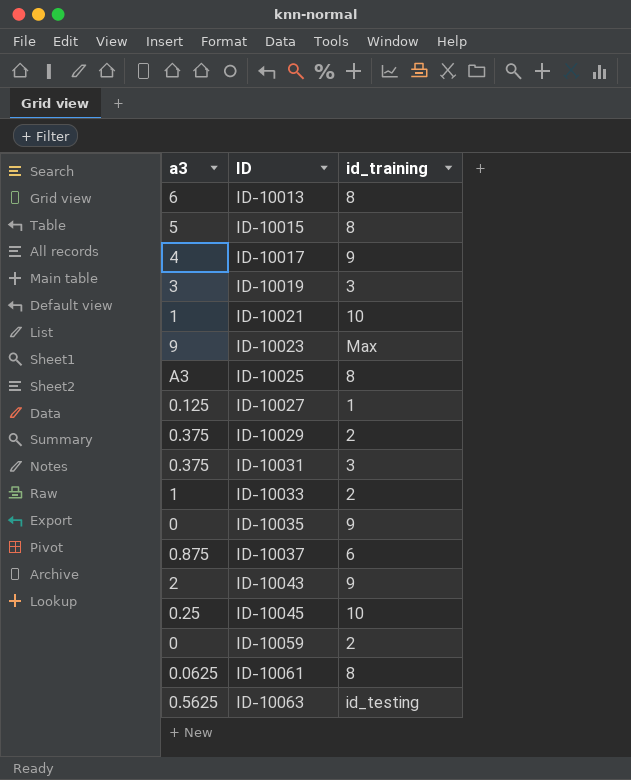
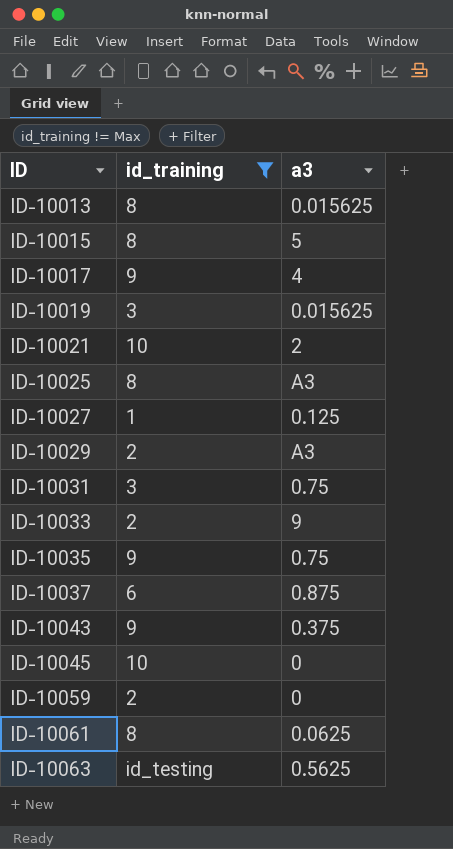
filter: none -> id_training != Max
column a3 | position: 1 -> 3
ID-10013 | a3: 6 -> 0.015625
ID-10019 | a3: 3 -> 0.015625
ID-10021 | a3: 1 -> 2
ID-10029 | a3: 0.375 -> A3
ID-10031 | a3: 0.375 -> 0.75
ID-10033 | a3: 1 -> 9
ID-10035 | a3: 0 -> 0.75
ID-10043 | a3: 2 -> 0.375
ID-10045 | a3: 0.25 -> 0

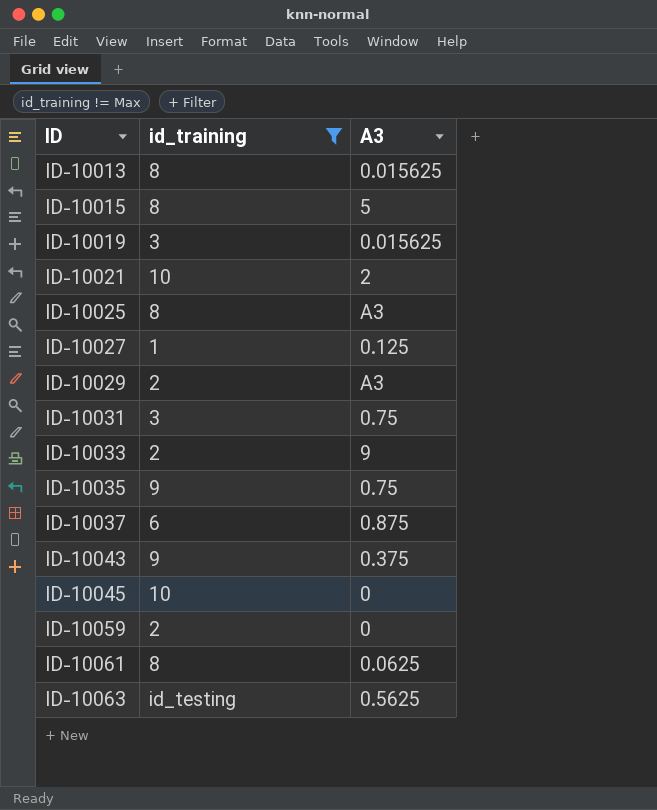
column name: a3 -> A3
row ID-10017: 9 | 4 -> none

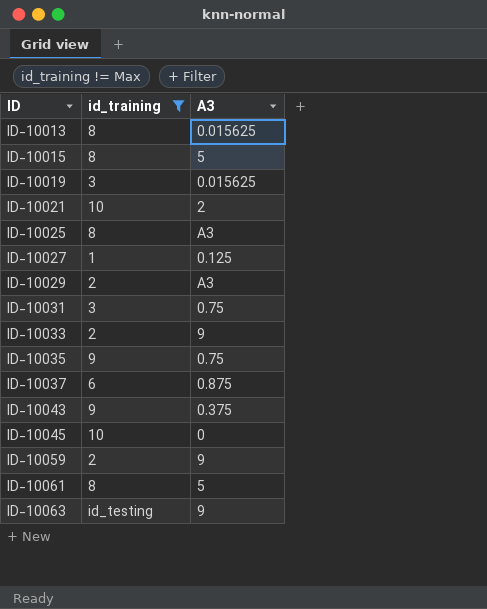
ID-10059 | A3: 0 -> 9
ID-10061 | A3: 0.0625 -> 5
ID-10063 | A3: 0.5625 -> 9

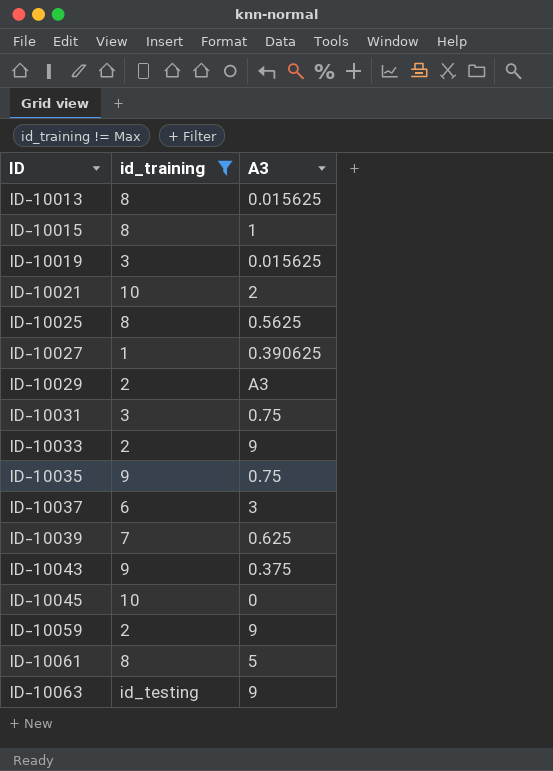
ID-10015 | A3: 5 -> 1
ID-10025 | A3: A3 -> 0.5625
ID-10027 | A3: 0.125 -> 0.390625
ID-10037 | A3: 0.875 -> 3
row ID-10039: none -> 7 | 0.625

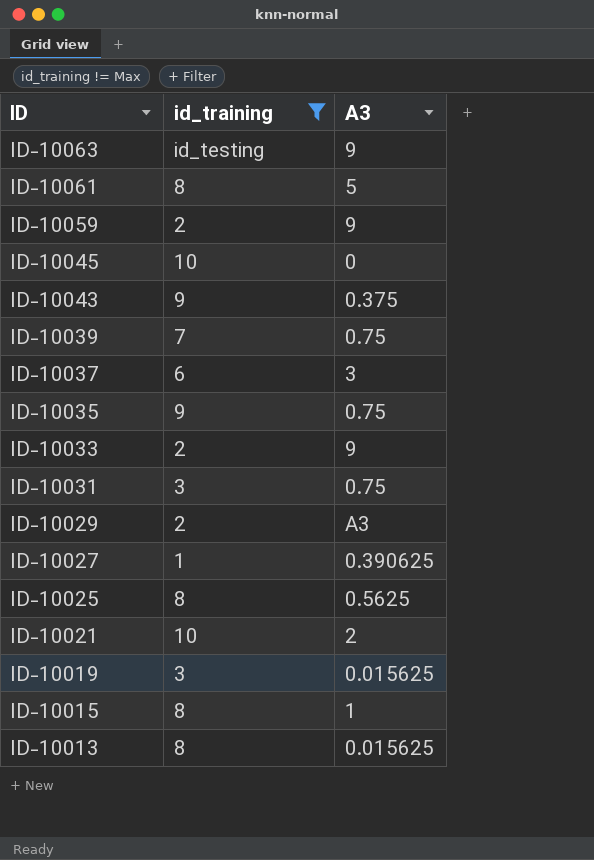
row order: ID ascending -> ID descending
ID-10039 | A3: 0.625 -> 0.75

